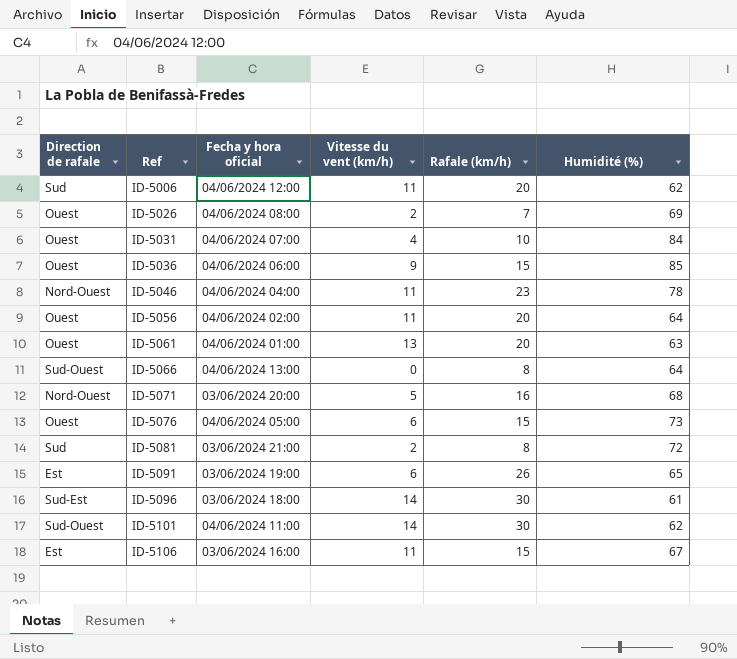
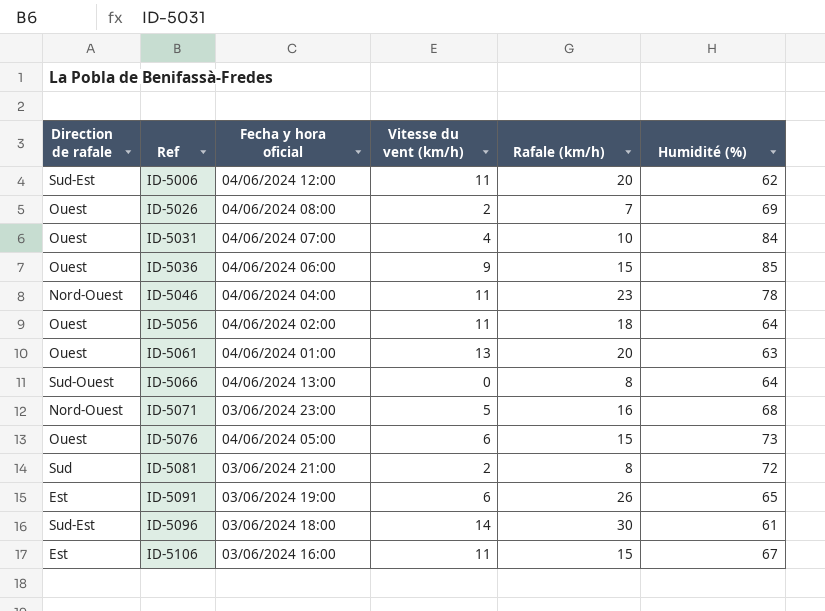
row ID-5101: Sud-Ouest | 04/06/2024 11:00 | 14 | 30 | 62 -> none
ID-5006 | Direction de rafale: Sud -> Sud-Est
ID-5056 | Rafale (km/h): 20 -> 18
ID-5071 | Fecha y hora oficial: 03/06/2024 20:00 -> 03/06/2024 23:00

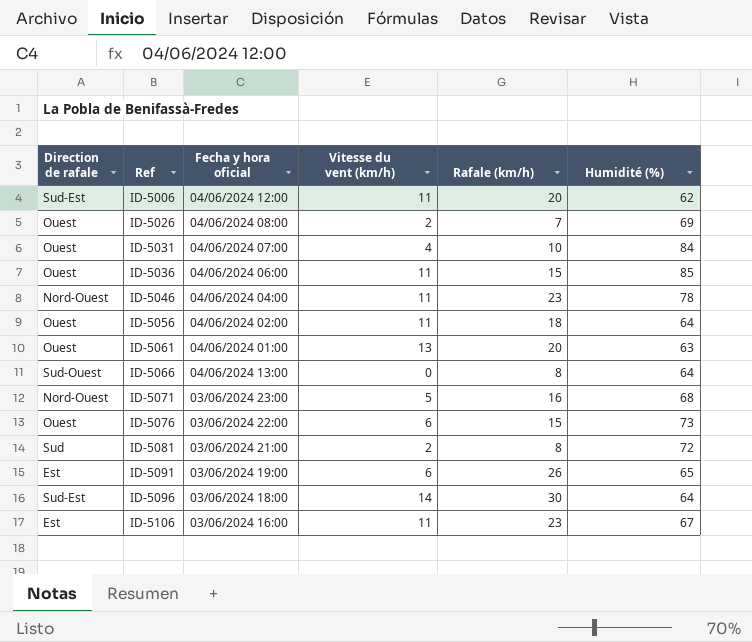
ID-5036 | Vitesse du vent (km/h): 9 -> 11
ID-5076 | Fecha y hora oficial: 04/06/2024 05:00 -> 03/06/2024 22:00
ID-5096 | Humidité (%): 61 -> 64
ID-5106 | Rafale (km/h): 15 -> 23

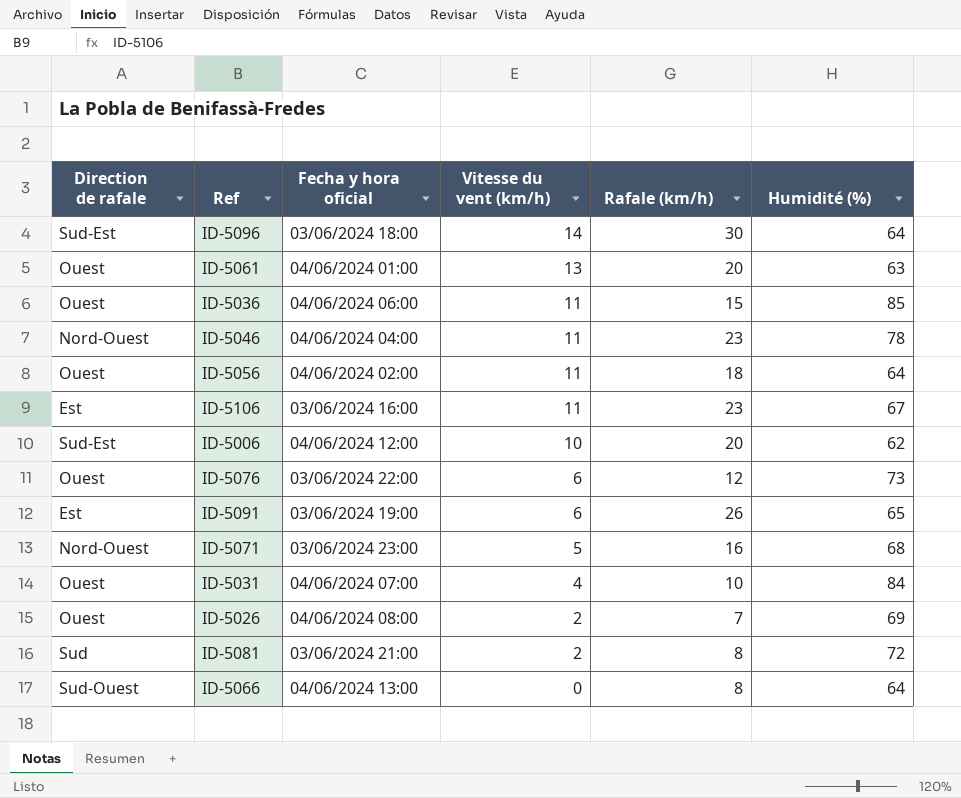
row order: Ref ascending -> Vitesse du vent (km/h) descending
ID-5006 | Vitesse du vent (km/h): 11 -> 10
ID-5076 | Rafale (km/h): 15 -> 12

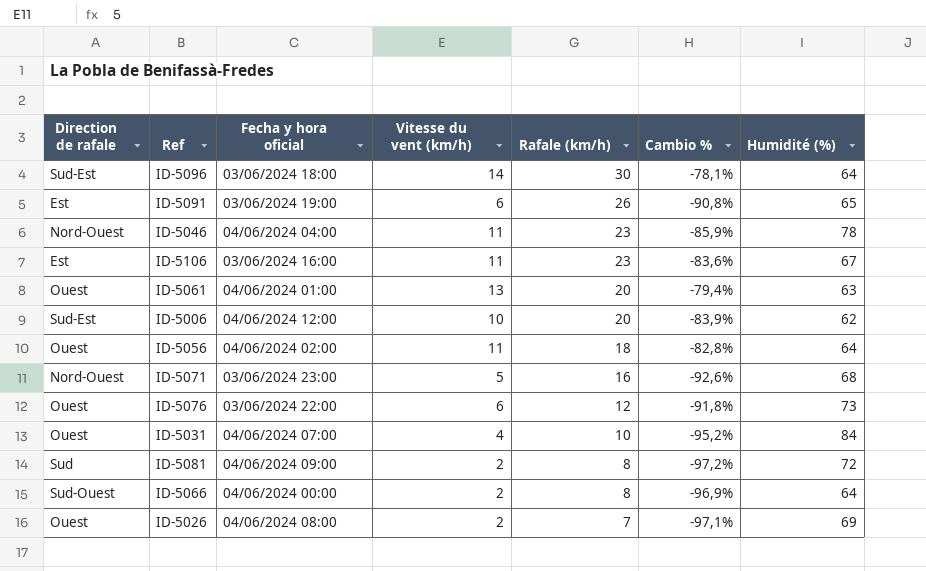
row order: Vitesse du vent (km/h) descending -> Rafale (km/h) descending
column Cambio % | formula: none -> ([Vitesse du vent (km/h)] - [Humidité (%)]) / [Humidité (%)]
row ID-5036: Ouest | 04/06/2024 06:00 | 11 | 15 | 85 -> none
ID-5081 | Fecha y hora oficial: 03/06/2024 21:00 -> 04/06/2024 09:00
ID-5066 | Fecha y hora oficial: 04/06/2024 13:00 -> 04/06/2024 00:00
ID-5066 | Vitesse du vent (km/h): 0 -> 2

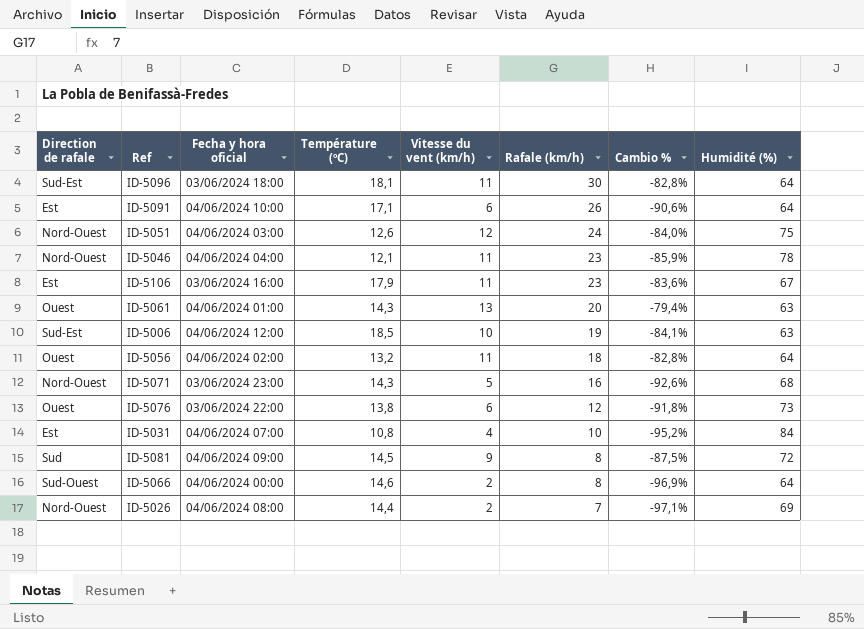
column Température (ºC) | position: none -> 4
ID-5096 | Vitesse du vent (km/h): 14 -> 11
ID-5096 | Cambio %: -78,1% -> -82,8%
ID-5091 | Fecha y hora oficial: 03/06/2024 19:00 -> 04/06/2024 10:00
ID-5091 | Cambio %: -90,8% -> -90,6%
ID-5091 | Humidité (%): 65 -> 64
row ID-5051: none -> Nord-Ouest | 04/06/2024 03:00 | 12,6 | 12 | 24 | -84,0% | 75
ID-5006 | Rafale (km/h): 20 -> 19
ID-5006 | Cambio %: -83,9% -> -84,1%
ID-5006 | Humidité (%): 62 -> 63
ID-5031 | Direction de rafale: Ouest -> Est
ID-5081 | Vitesse du vent (km/h): 2 -> 9
ID-5081 | Cambio %: -97,2% -> -87,5%
ID-5026 | Direction de rafale: Ouest -> Nord-Ouest

